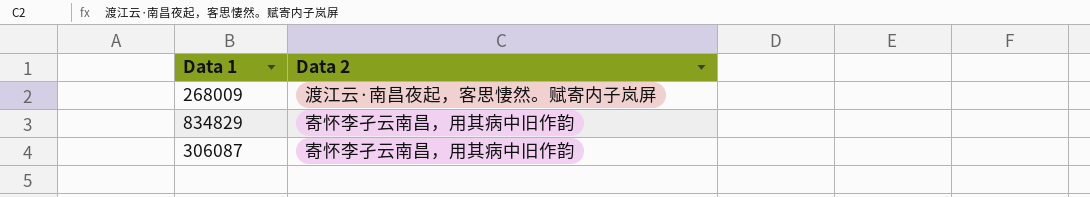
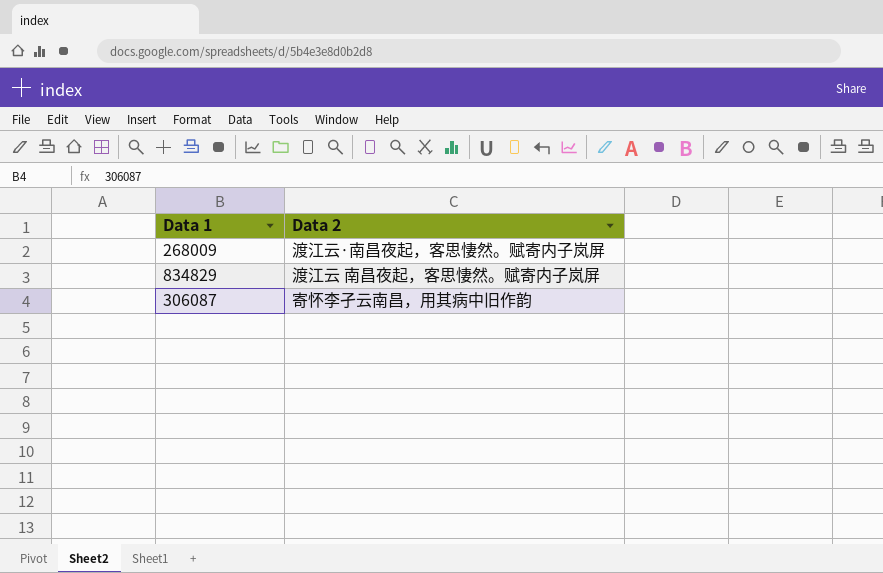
834829 | Data 2: 寄怀李孑云南昌，用其病中旧作韵 -> 渡江云 南昌夜起，客思悽然。赋寄内子岚屏

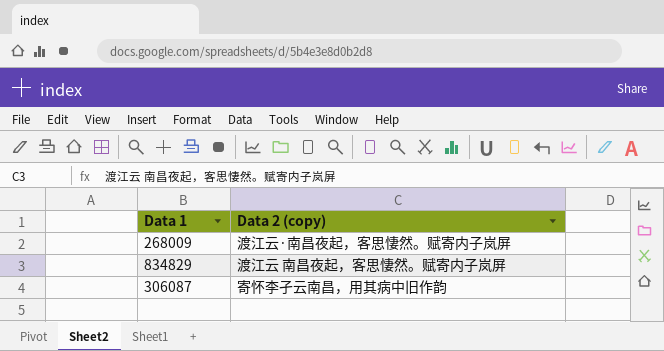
column name: Data 2 -> Data 2 (copy)

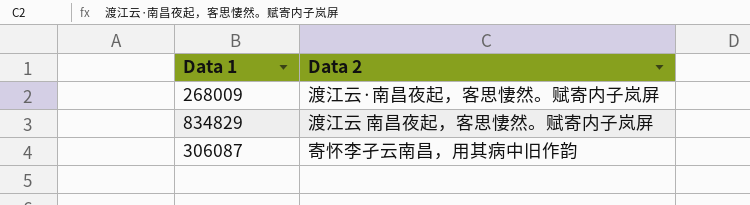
column name: Data 2 (copy) -> Data 2

